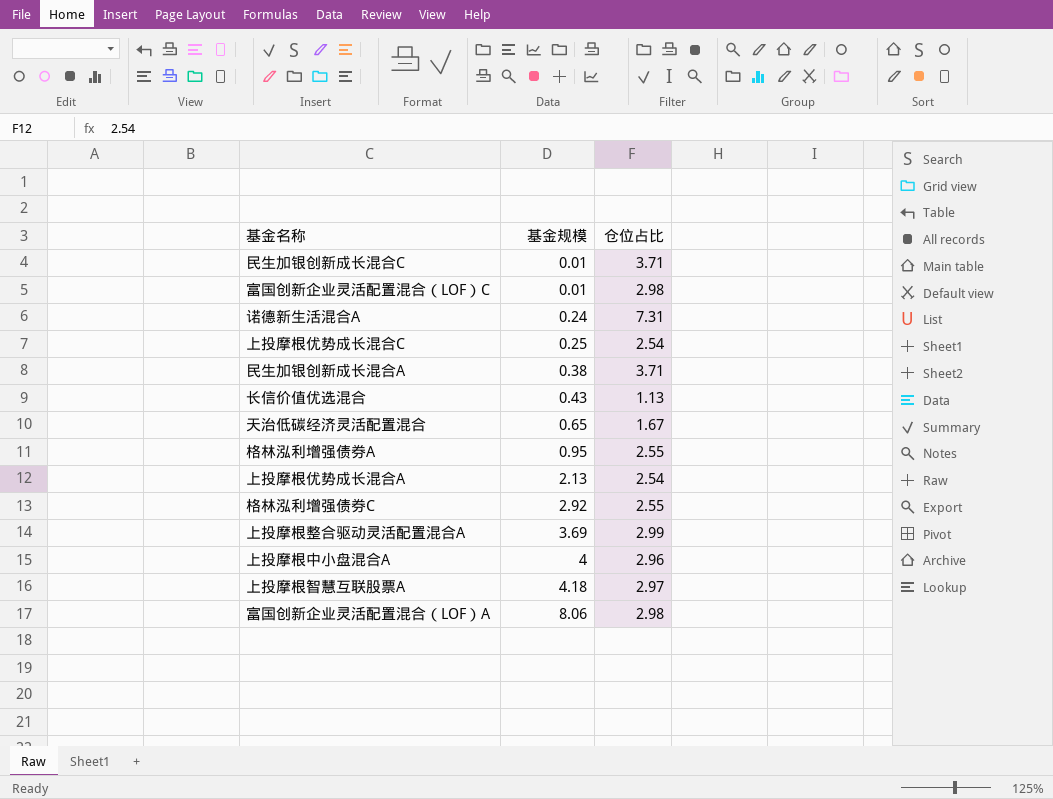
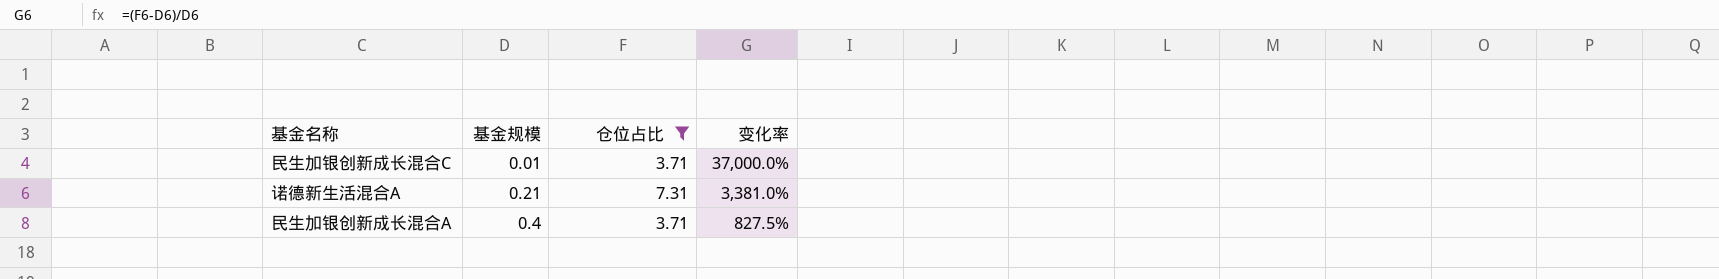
filter: none -> 仓位占比 >= 3.71
column 变化率 | formula: none -> ([仓位占比] - [基金规模]) / [基金规模]
诺德新生活混合A | 基金规模: 0.24 -> 0.21
民生加银创新成长混合A | 基金规模: 0.38 -> 0.4

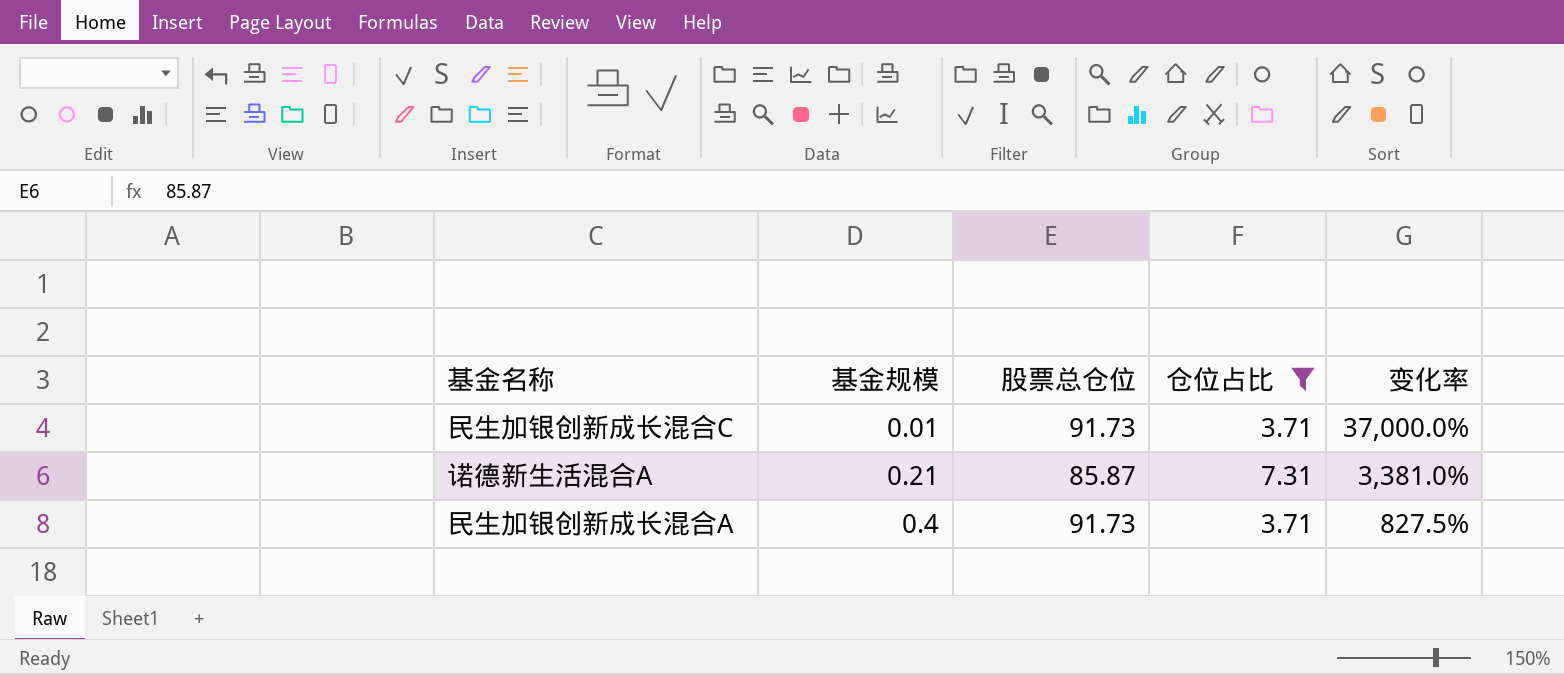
column 股票总仓位 | position: none -> 3

